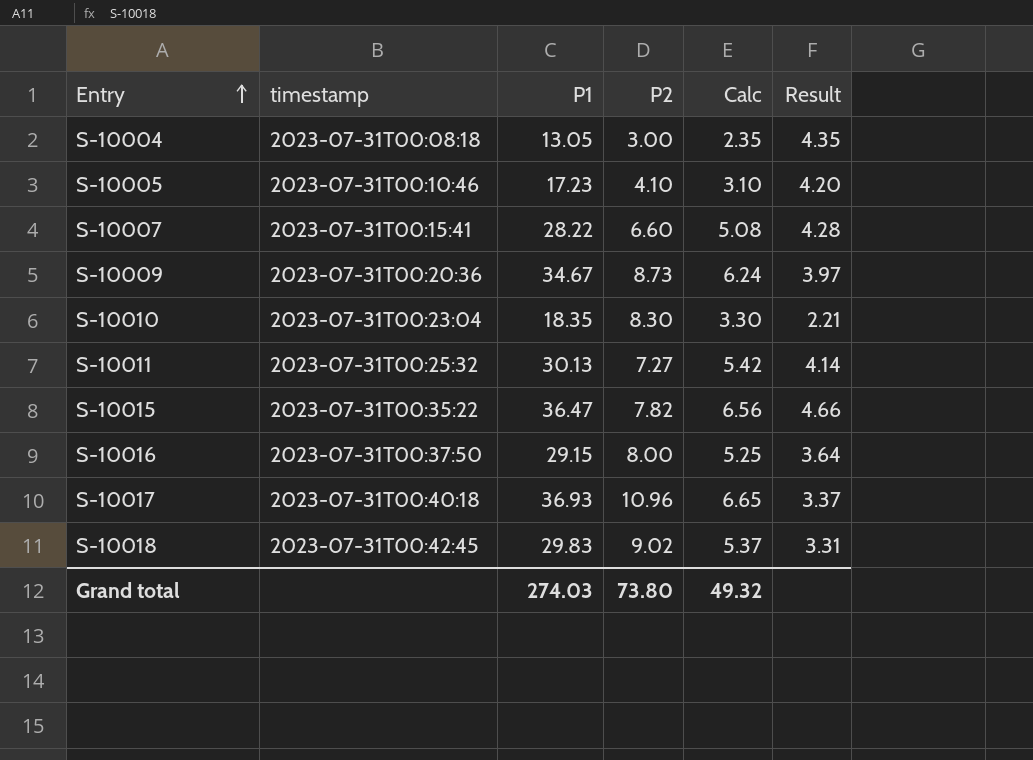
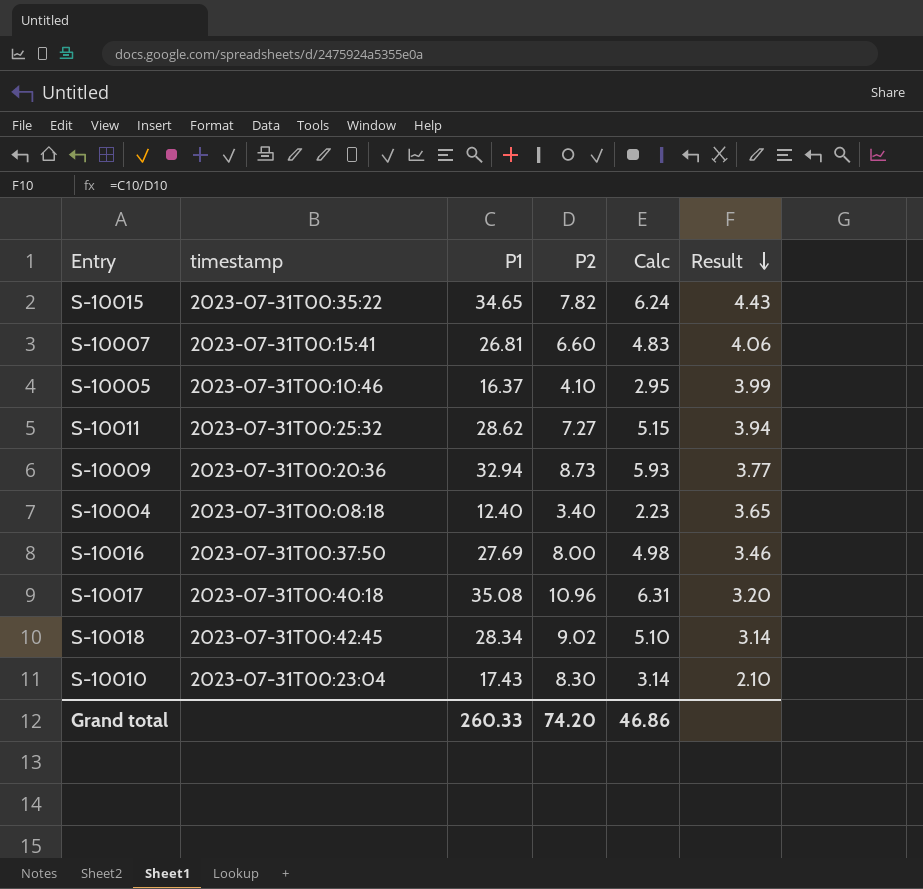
row order: Entry ascending -> Result descending
S-10015 | P1: 36.47 -> 34.65
S-10015 | Calc: 6.56 -> 6.24
S-10015 | Result: 4.66 -> 4.43
S-10007 | P1: 28.22 -> 26.81
S-10007 | Calc: 5.08 -> 4.83
S-10007 | Result: 4.28 -> 4.06
S-10005 | P1: 17.23 -> 16.37
S-10005 | Calc: 3.10 -> 2.95
S-10005 | Result: 4.20 -> 3.99
S-10011 | P1: 30.13 -> 28.62
S-10011 | Calc: 5.42 -> 5.15
S-10011 | Result: 4.14 -> 3.94
S-10009 | P1: 34.67 -> 32.94
S-10009 | Calc: 6.24 -> 5.93
S-10009 | Result: 3.97 -> 3.77
S-10004 | P1: 13.05 -> 12.40
S-10004 | P2: 3.00 -> 3.40
S-10004 | Calc: 2.35 -> 2.23
S-10004 | Result: 4.35 -> 3.65
S-10016 | P1: 29.15 -> 27.69
S-10016 | Calc: 5.25 -> 4.98
S-10016 | Result: 3.64 -> 3.46
S-10017 | P1: 36.93 -> 35.08
S-10017 | Calc: 6.65 -> 6.31
S-10017 | Result: 3.37 -> 3.20
S-10018 | P1: 29.83 -> 28.34
S-10018 | Calc: 5.37 -> 5.10
S-10018 | Result: 3.31 -> 3.14
S-10010 | P1: 18.35 -> 17.43
S-10010 | Calc: 3.30 -> 3.14
S-10010 | Result: 2.21 -> 2.10
Grand total | P1: 274.03 -> 260.33
Grand total | P2: 73.80 -> 74.20
Grand total | Calc: 49.32 -> 46.86

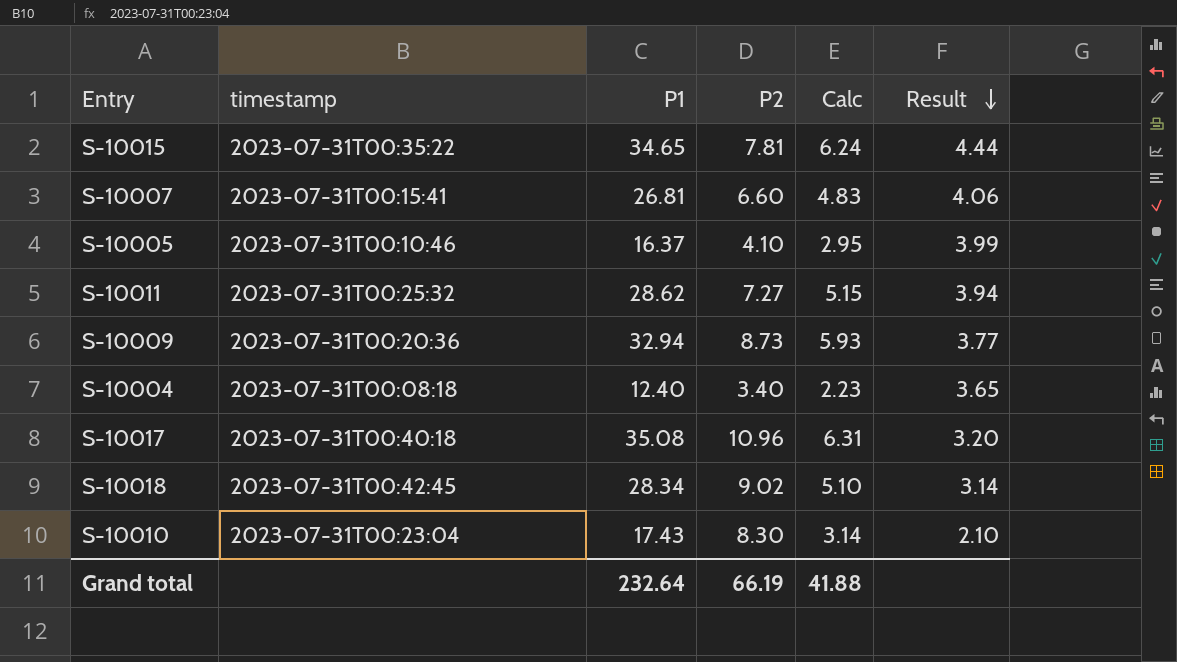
row S-10016: 2023-07-31T00:37:50 | 27.69 | 8.00 | 4.98 | 3.46 -> none
S-10015 | P2: 7.82 -> 7.81
S-10015 | Result: 4.43 -> 4.44
Grand total | P1: 260.33 -> 232.64
Grand total | P2: 74.20 -> 66.19
Grand total | Calc: 46.86 -> 41.88

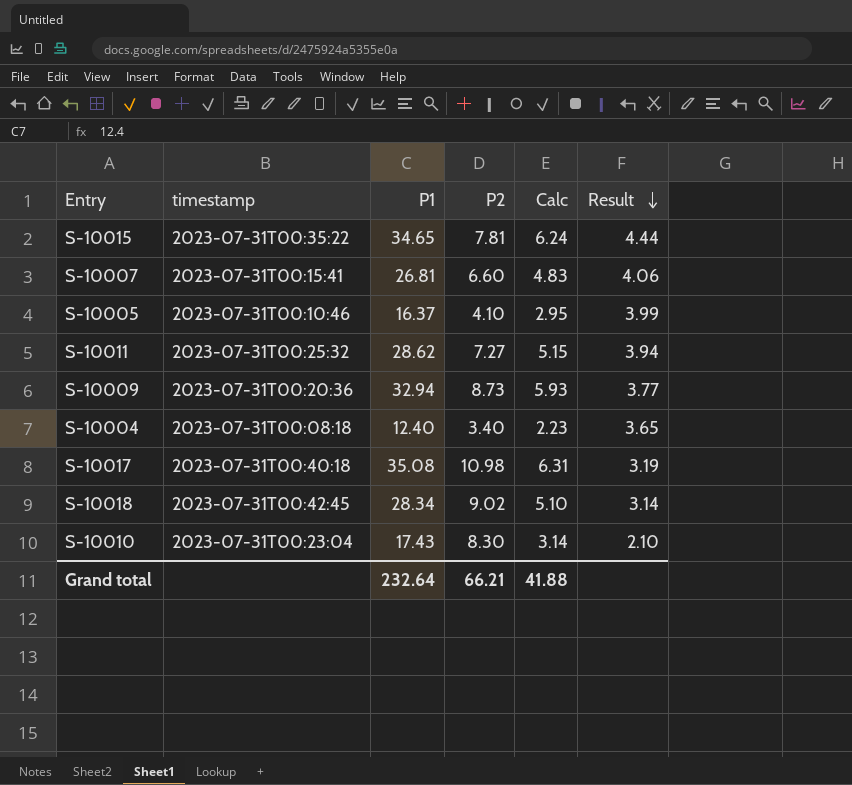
S-10017 | P2: 10.96 -> 10.98
S-10017 | Result: 3.20 -> 3.19
Grand total | P2: 66.19 -> 66.21

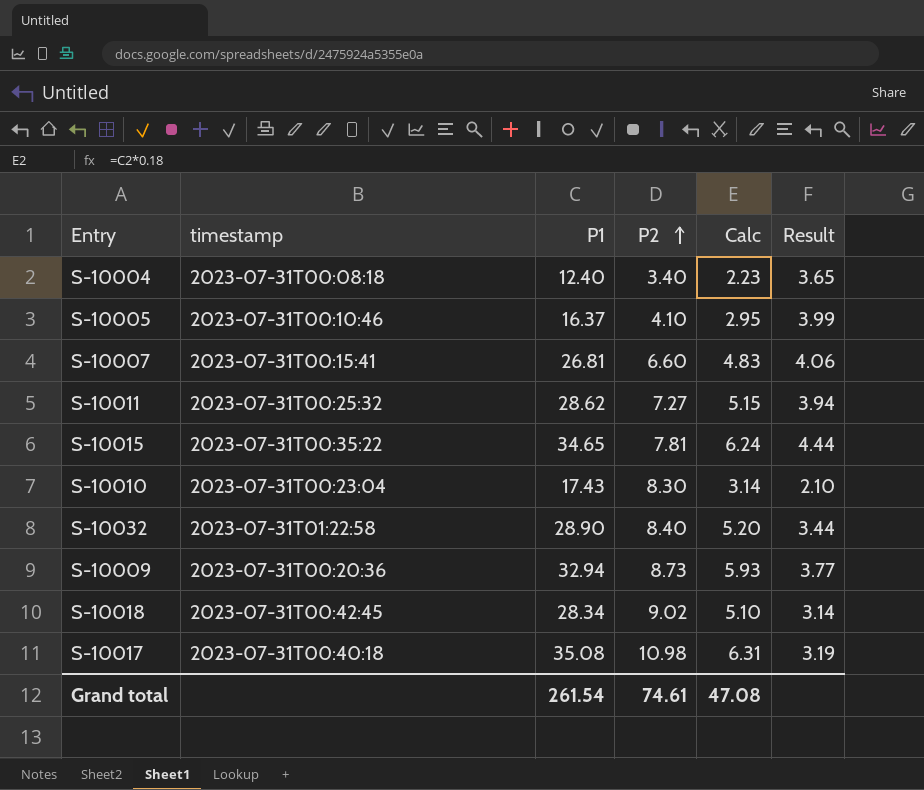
row order: Result descending -> P2 ascending
row S-10032: none -> 2023-07-31T01:22:58 | 28.90 | 8.40 | 5.20 | 3.44
Grand total | P1: 232.64 -> 261.54
Grand total | P2: 66.21 -> 74.61
Grand total | Calc: 41.88 -> 47.08

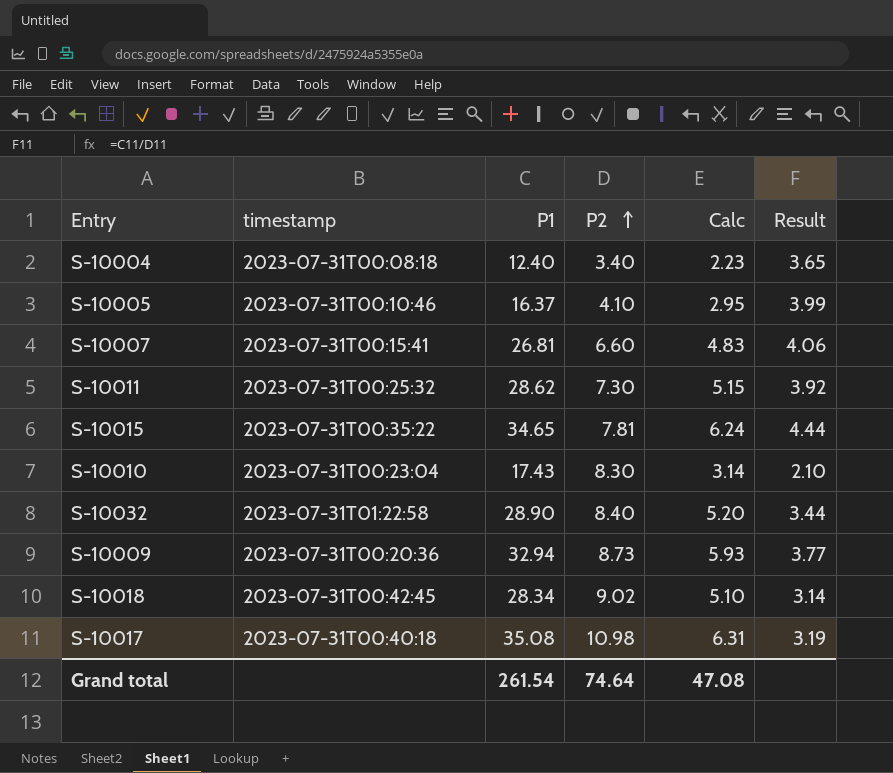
S-10011 | P2: 7.27 -> 7.30
S-10011 | Result: 3.94 -> 3.92
Grand total | P2: 74.61 -> 74.64

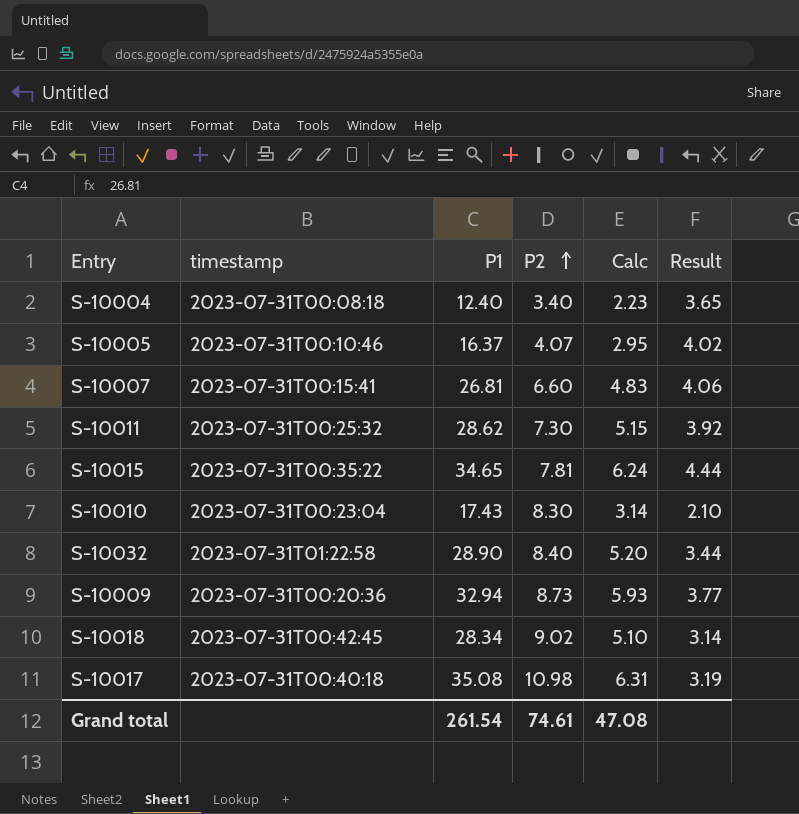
S-10005 | P2: 4.10 -> 4.07
S-10005 | Result: 3.99 -> 4.02
Grand total | P2: 74.64 -> 74.61

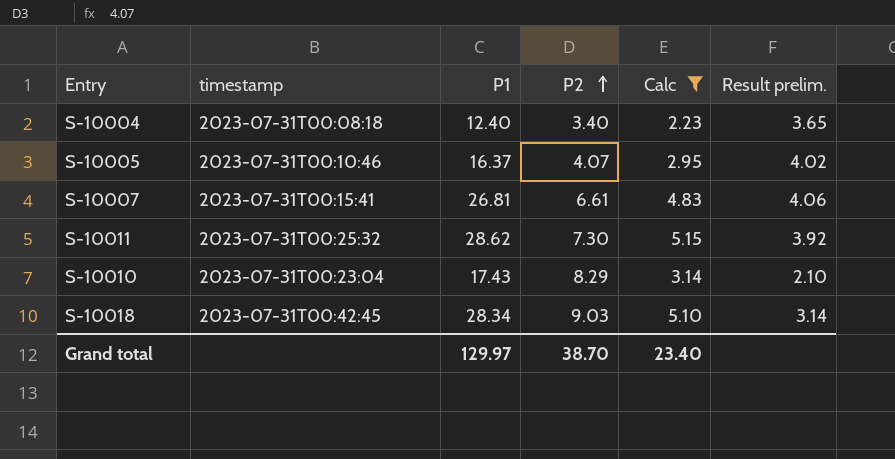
filter: none -> Calc <= 5.15
column name: Result -> Result prelim.
S-10007 | P2: 6.60 -> 6.61
S-10010 | P2: 8.30 -> 8.29
S-10018 | P2: 9.02 -> 9.03
Grand total | P1: 261.54 -> 129.97
Grand total | P2: 74.61 -> 38.70
Grand total | Calc: 47.08 -> 23.40

